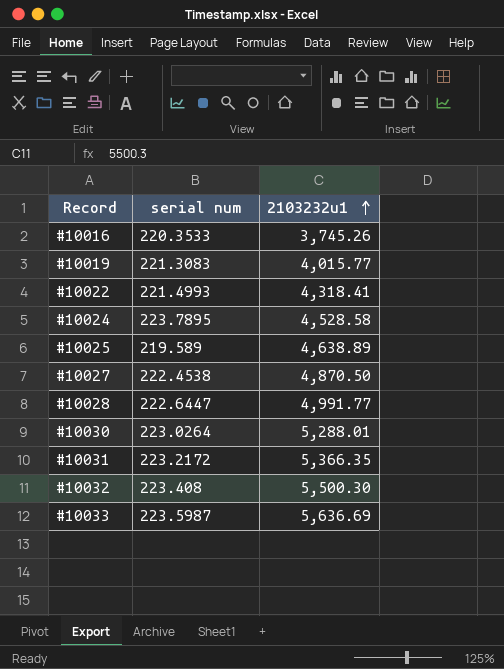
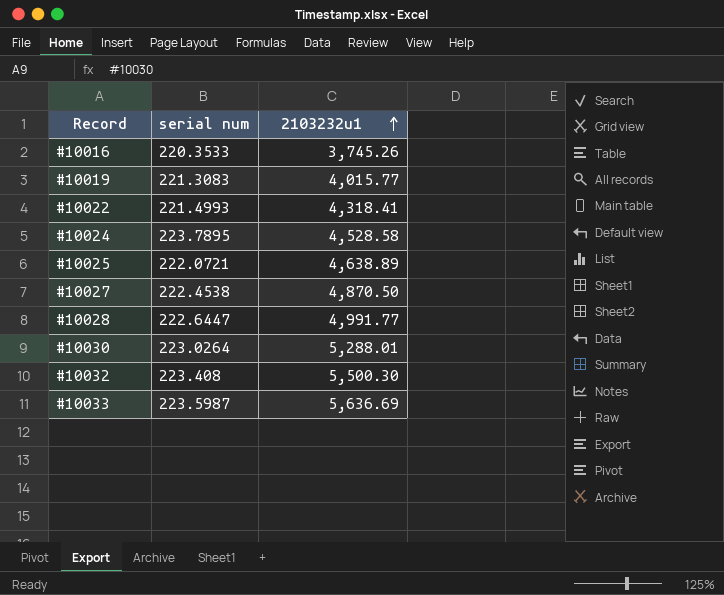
row #10031: 223.2172 | 5,366.35 -> none
#10025 | serial num: 219.589 -> 222.0721

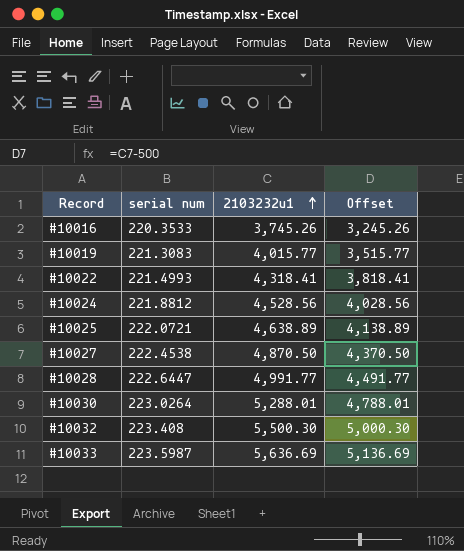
column Offset | formula: none -> [2103232u1] - 500
#10024 | serial num: 223.7895 -> 221.8812
#10024 | 2103232u1: 4,528.58 -> 4,528.56

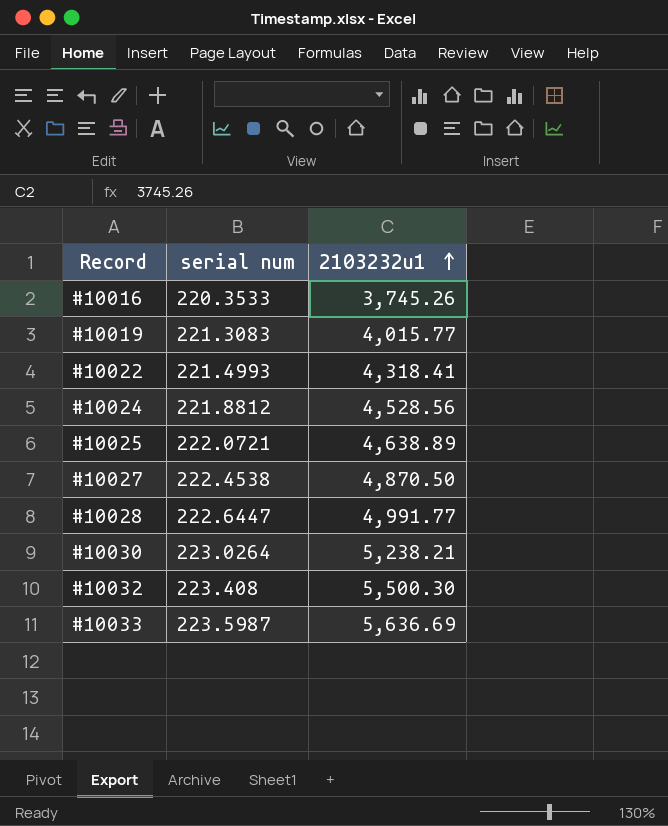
column Offset | formula: [2103232u1] - 500 -> none
#10030 | 2103232u1: 5,288.01 -> 5,238.21

